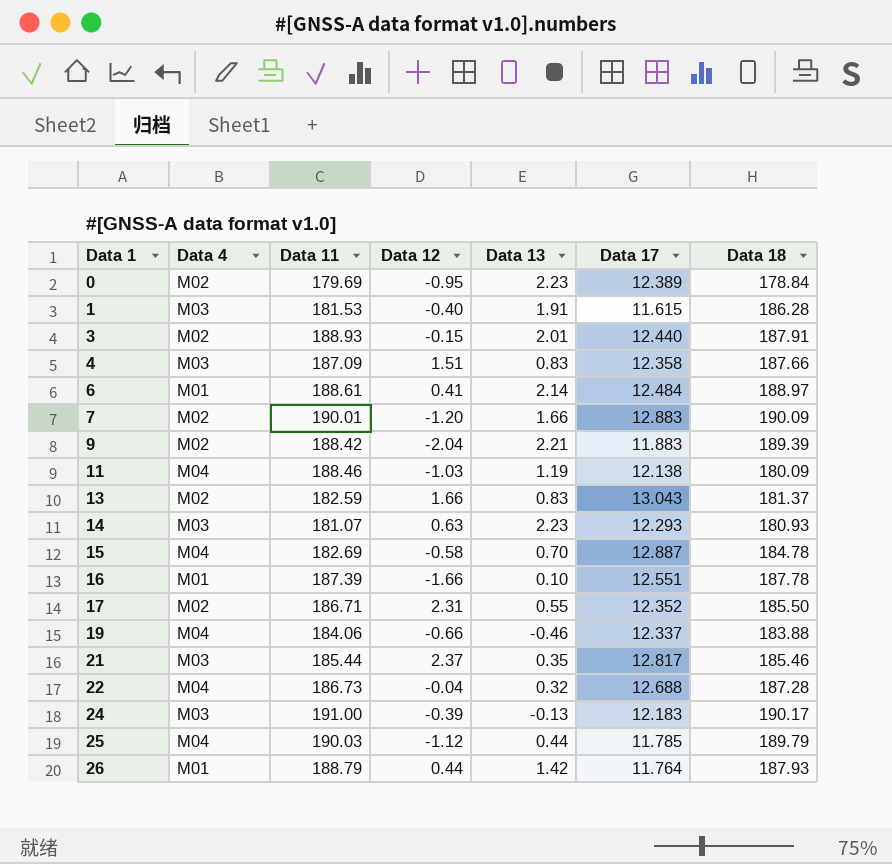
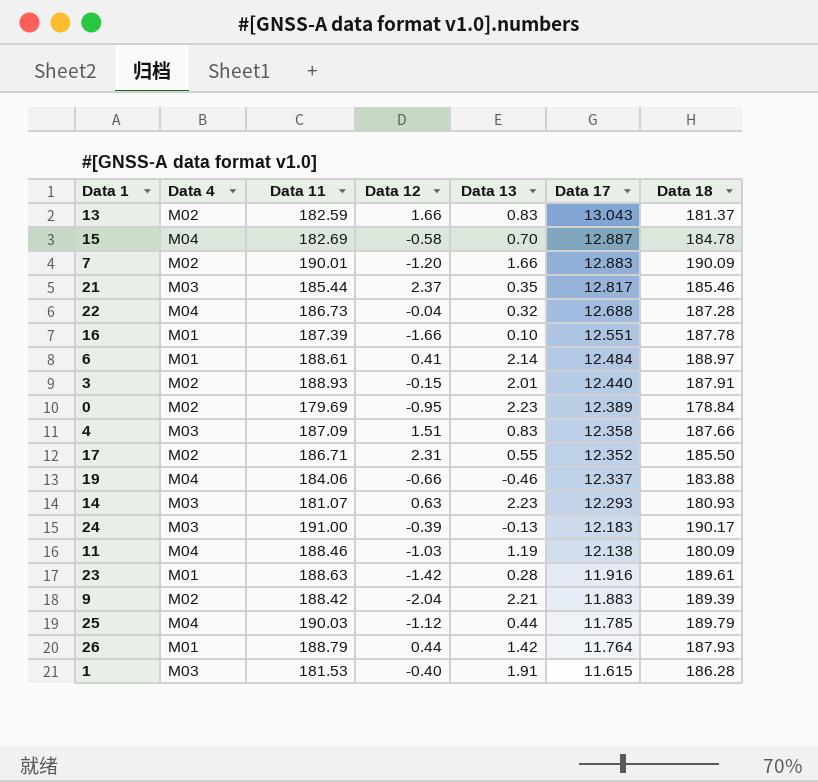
row order: Data 1 ascending -> Data 17 descending
row 23: none -> M01 | 188.63 | -1.42 | 0.28 | 11.916 | 189.61

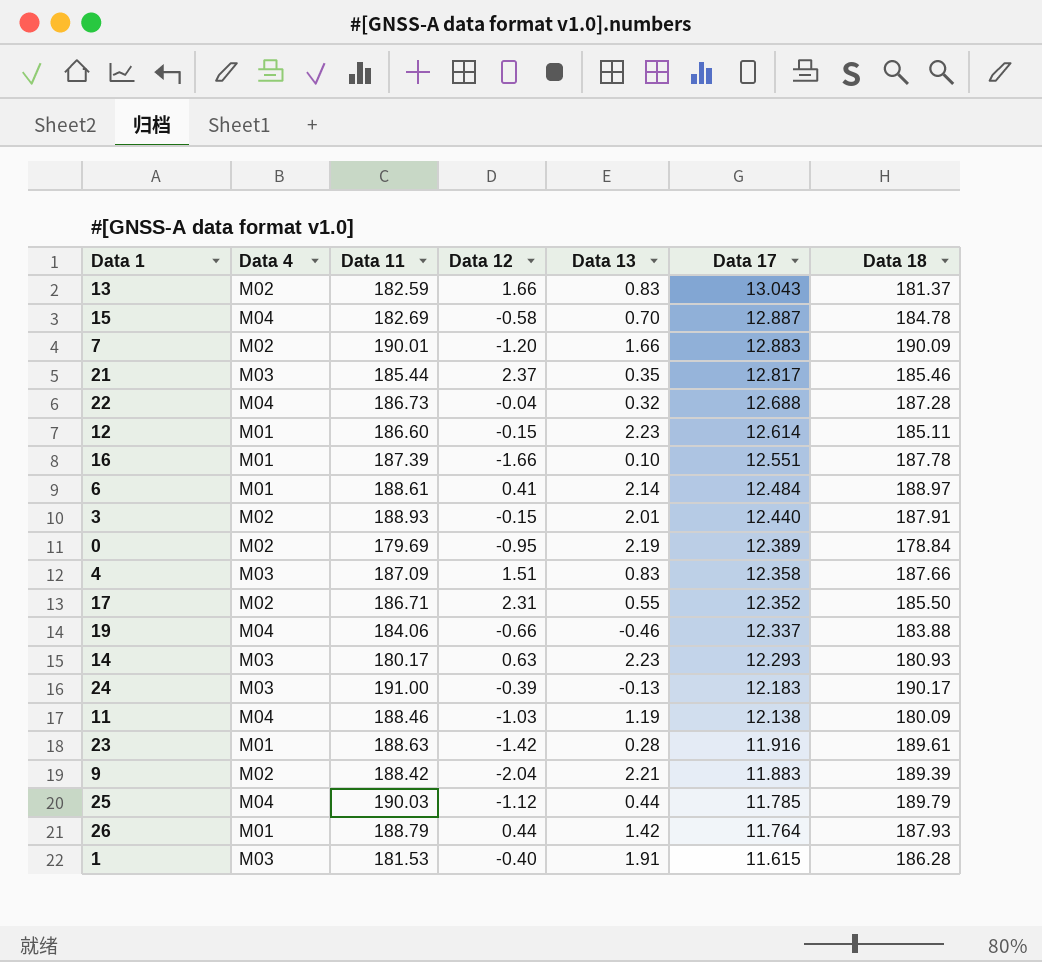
row 12: none -> M01 | 186.60 | -0.15 | 2.23 | 12.614 | 185.11
0 | Data 13: 2.23 -> 2.19
14 | Data 11: 181.07 -> 180.17

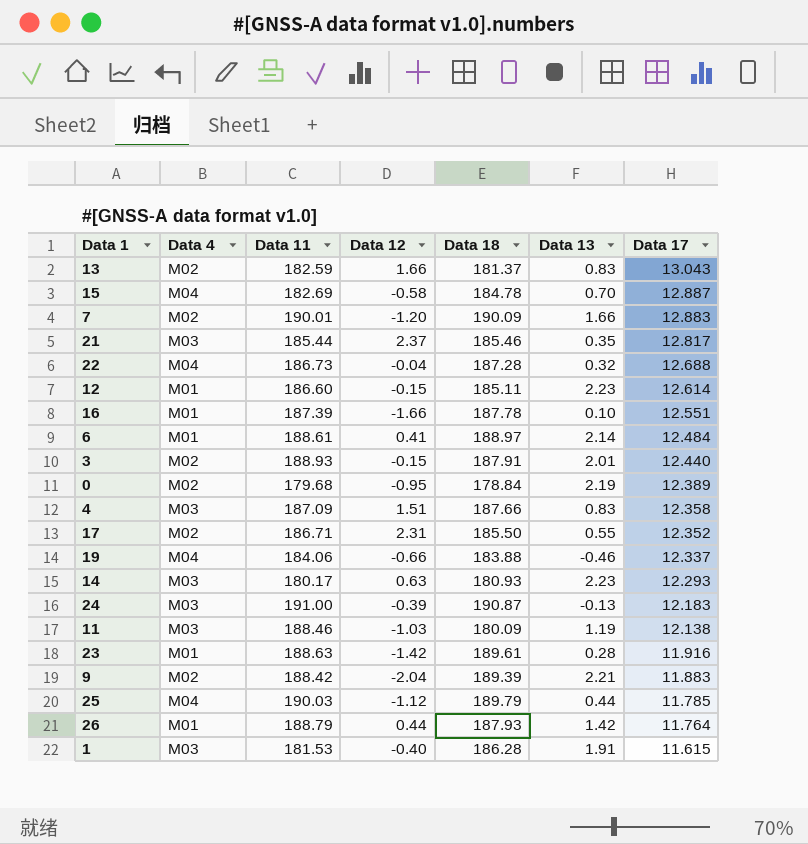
column Data 18 | position: 7 -> 5
0 | Data 11: 179.69 -> 179.68
24 | Data 18: 190.17 -> 190.87
11 | Data 4: M04 -> M03

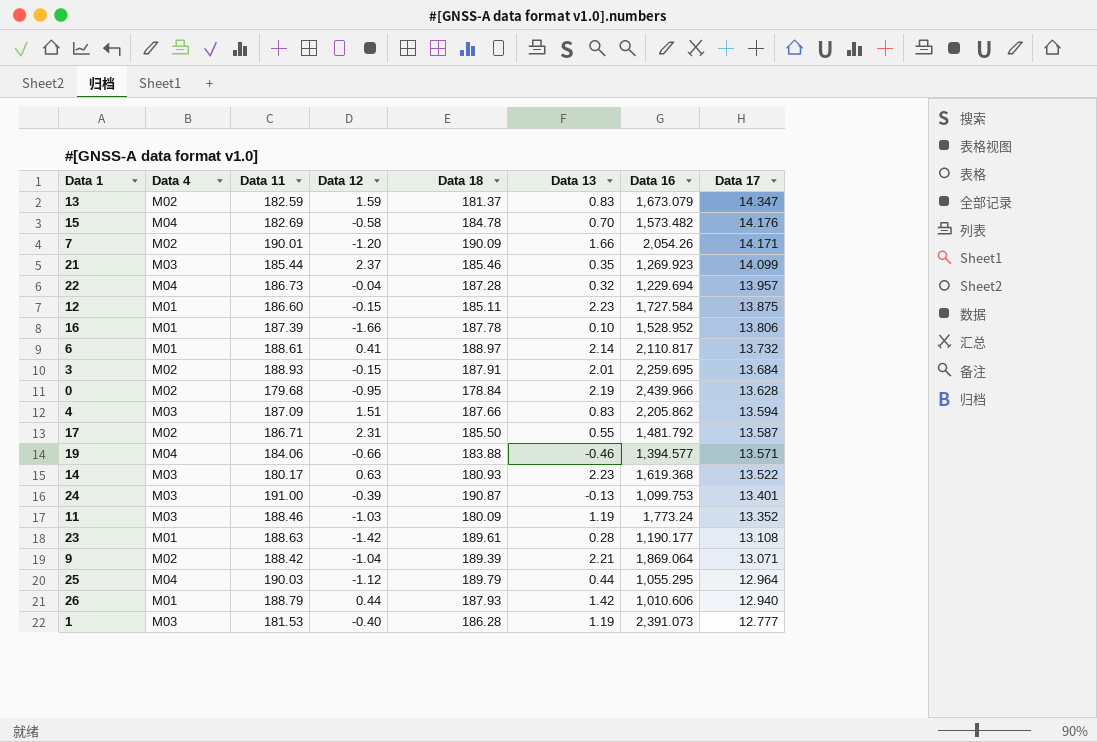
column Data 16 | position: none -> 7
13 | Data 12: 1.66 -> 1.59
13 | Data 17: 13.043 -> 14.347
15 | Data 17: 12.887 -> 14.176
7 | Data 17: 12.883 -> 14.171
21 | Data 17: 12.817 -> 14.099
22 | Data 17: 12.688 -> 13.957
12 | Data 17: 12.614 -> 13.875
16 | Data 17: 12.551 -> 13.806
6 | Data 17: 12.484 -> 13.732
3 | Data 17: 12.440 -> 13.684
0 | Data 17: 12.389 -> 13.628
4 | Data 17: 12.358 -> 13.594
17 | Data 17: 12.352 -> 13.587
19 | Data 17: 12.337 -> 13.571
14 | Data 17: 12.293 -> 13.522
24 | Data 17: 12.183 -> 13.401
11 | Data 17: 12.138 -> 13.352
23 | Data 17: 11.916 -> 13.108
9 | Data 12: -2.04 -> -1.04
9 | Data 17: 11.883 -> 13.071
25 | Data 17: 11.785 -> 12.964
26 | Data 17: 11.764 -> 12.940
1 | Data 13: 1.91 -> 1.19
1 | Data 17: 11.615 -> 12.777

